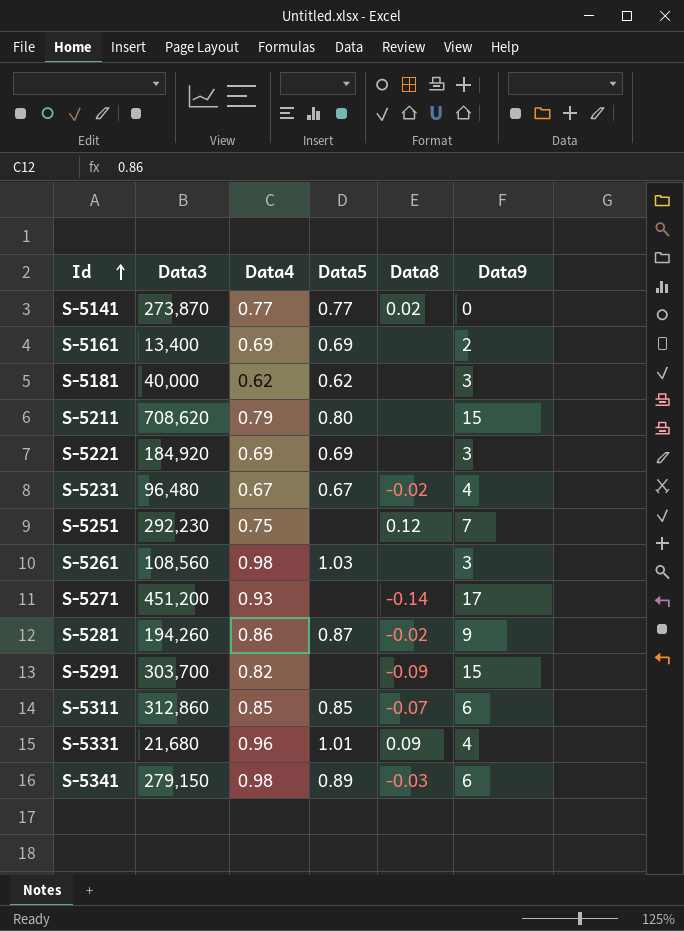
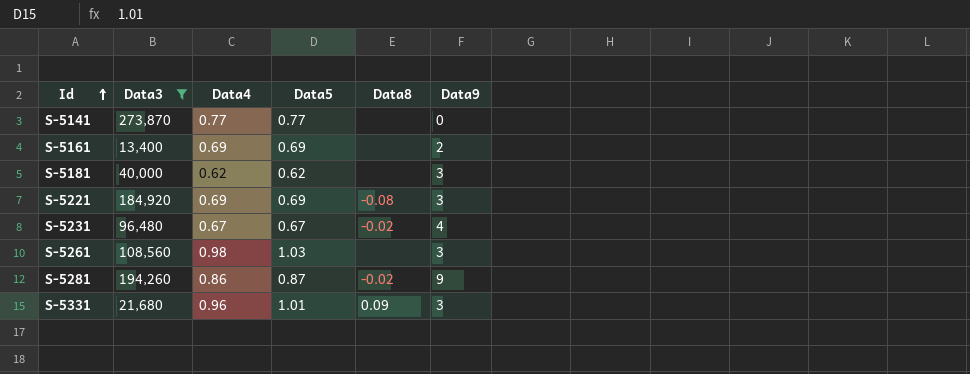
filter: none -> Data3 <= 273,870
S-5141 | Data8: 0.02 -> none
S-5221 | Data8: none -> -0.08
S-5331 | Data9: 4 -> 3

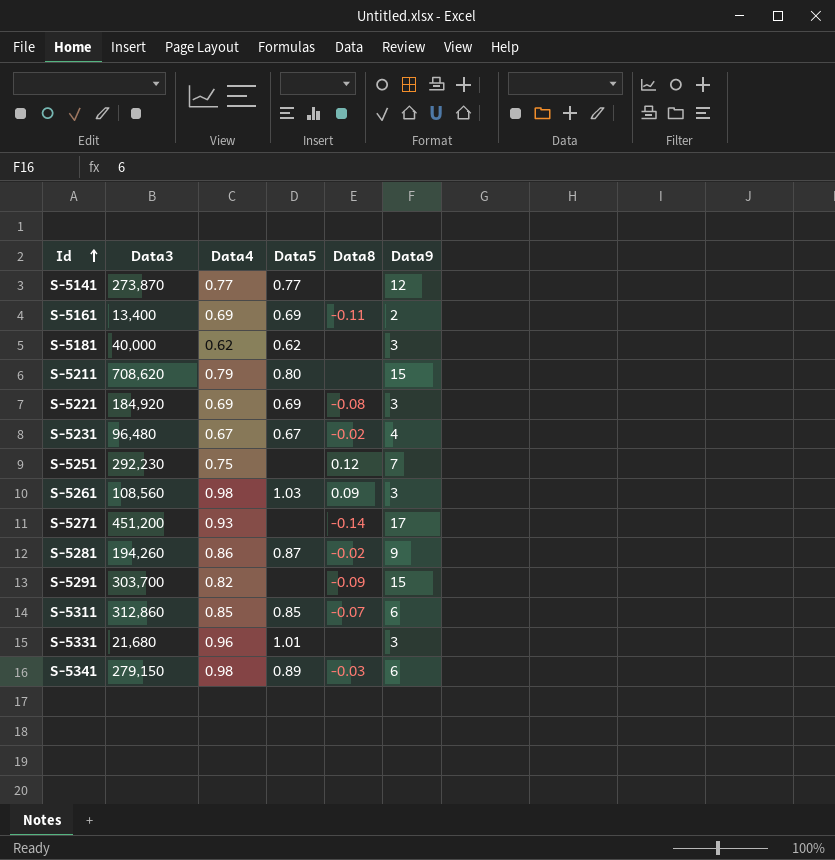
filter: Data3 <= 273,870 -> none
S-5141 | Data9: 0 -> 12
S-5161 | Data8: none -> -0.11
S-5261 | Data8: none -> 0.09
S-5331 | Data8: 0.09 -> none

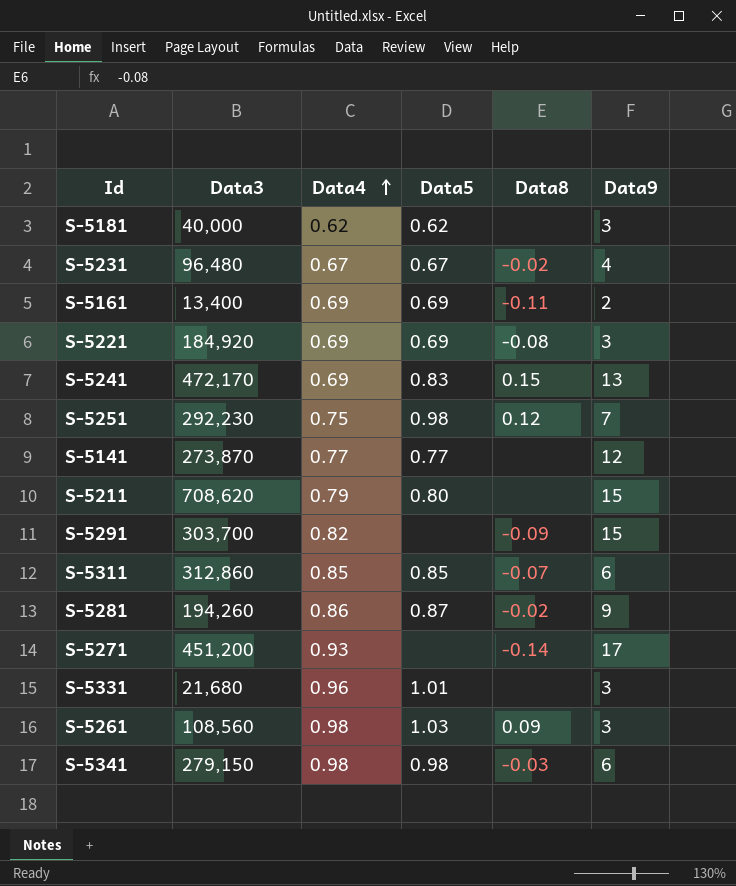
row order: Id ascending -> Data4 ascending
row S-5241: none -> 472,170 | 0.69 | 0.83 | 0.15 | 13
S-5251 | Data5: none -> 0.98
S-5341 | Data5: 0.89 -> 0.98

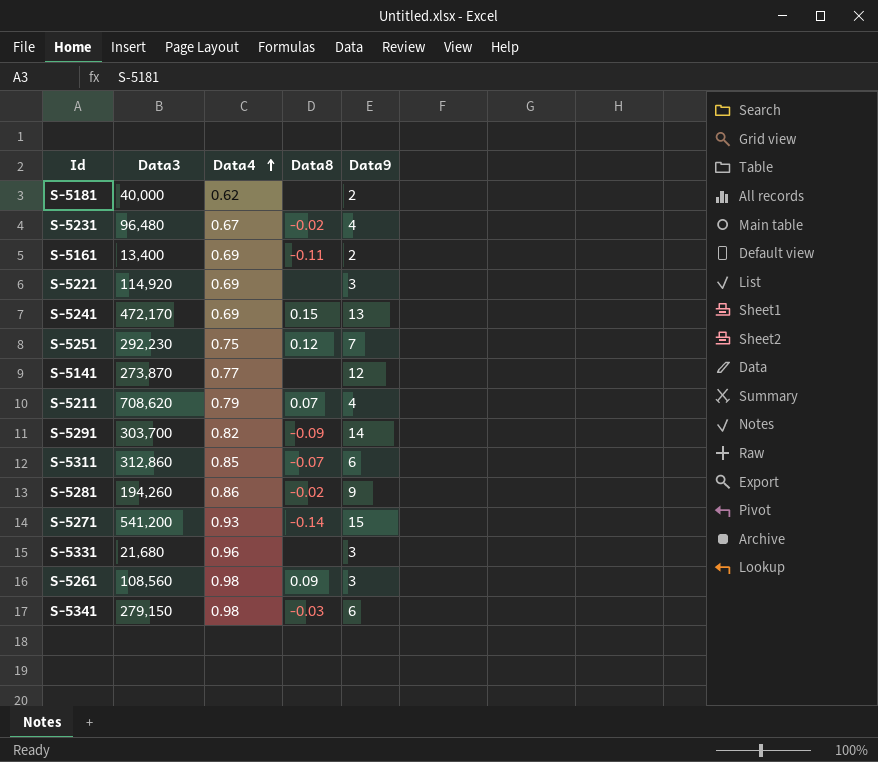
column Data5 | position: 4 -> none
S-5181 | Data9: 3 -> 2
S-5221 | Data3: 184,920 -> 114,920
S-5221 | Data8: -0.08 -> none
S-5211 | Data8: none -> 0.07
S-5211 | Data9: 15 -> 4
S-5291 | Data9: 15 -> 14
S-5271 | Data3: 451,200 -> 541,200
S-5271 | Data9: 17 -> 15

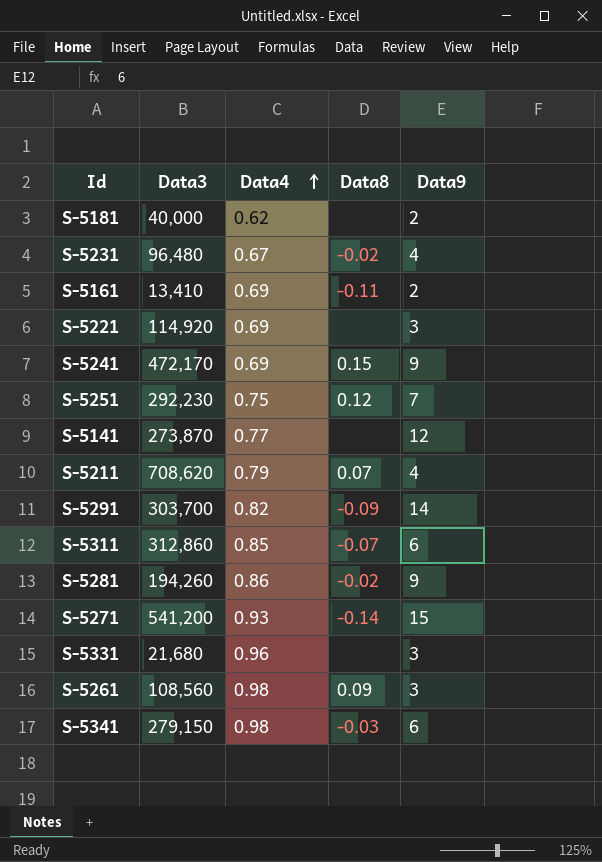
S-5161 | Data3: 13,400 -> 13,410
S-5241 | Data9: 13 -> 9

